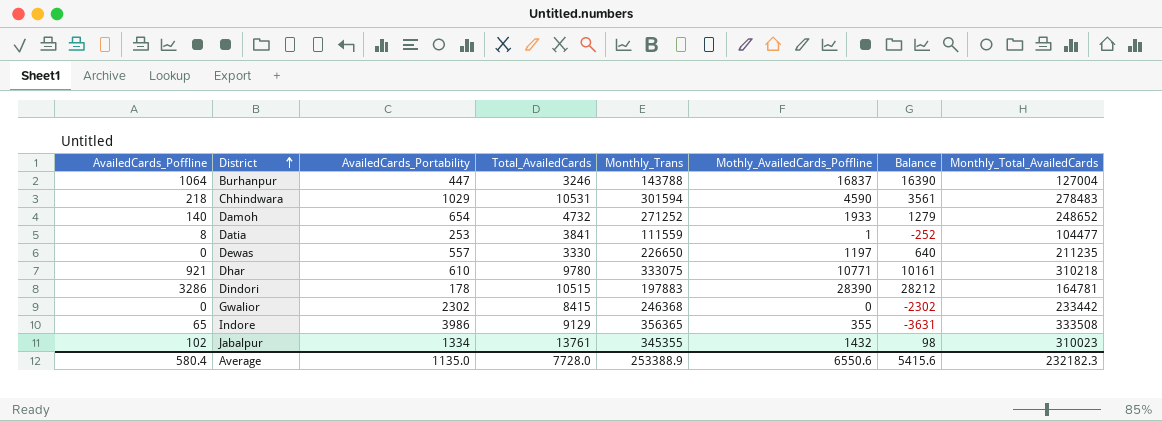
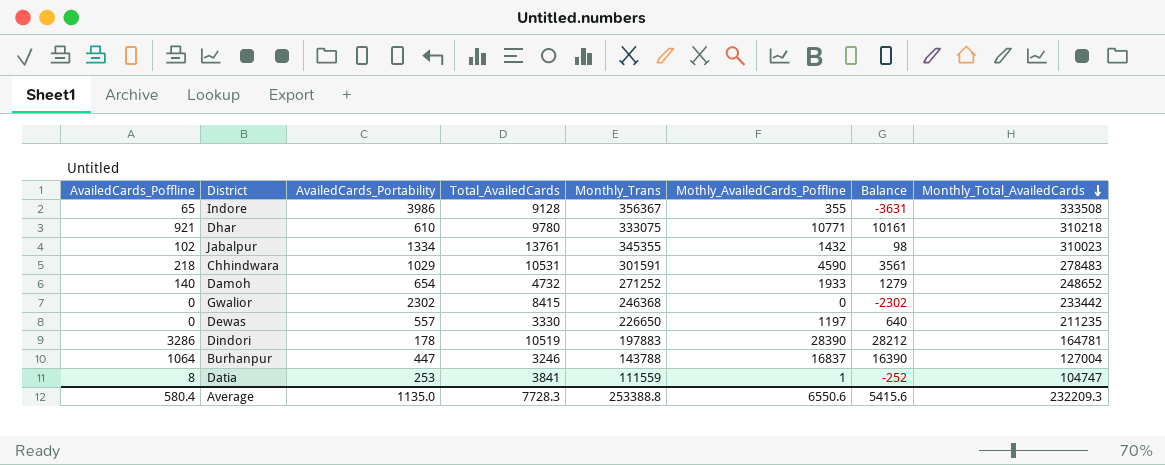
row order: District ascending -> Monthly_Total_AvailedCards descending
Indore | Total_AvailedCards: 9129 -> 9128
Indore | Monthly_Trans: 356365 -> 356367
Chhindwara | Monthly_Trans: 301594 -> 301591
Dindori | Total_AvailedCards: 10515 -> 10519
Datia | Monthly_Total_AvailedCards: 104477 -> 104747
Average | Total_AvailedCards: 7728.0 -> 7728.3
Average | Monthly_Trans: 253388.9 -> 253388.8
Average | Monthly_Total_AvailedCards: 232182.3 -> 232209.3

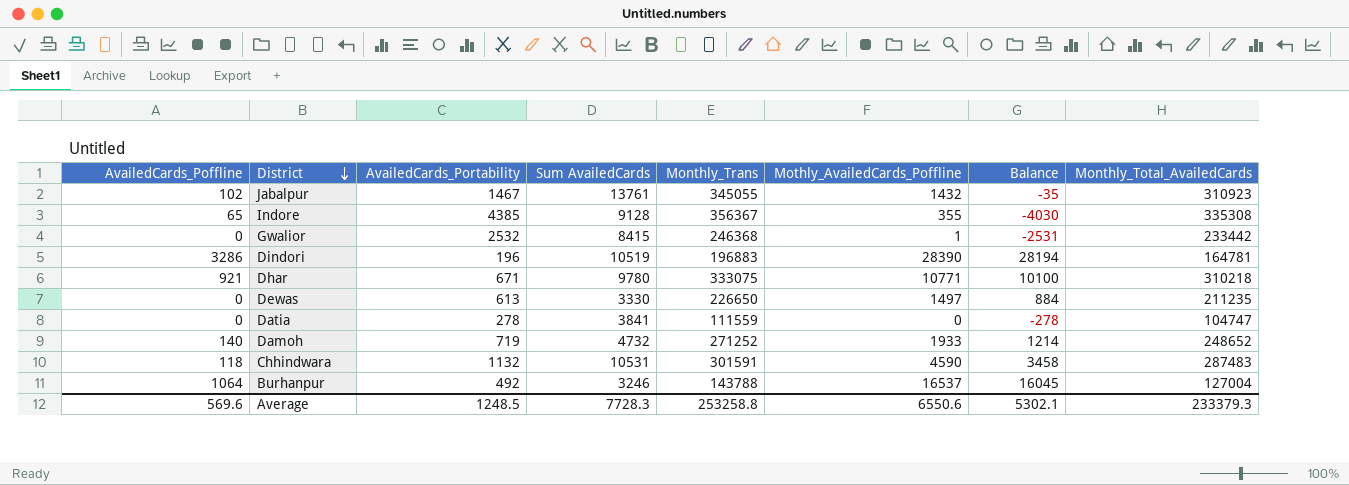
row order: Monthly_Total_AvailedCards descending -> District descending
column name: Total_AvailedCards -> Sum AvailedCards
Jabalpur | AvailedCards_Portability: 1334 -> 1467
Jabalpur | Monthly_Trans: 345355 -> 345055
Jabalpur | Balance: 98 -> -35
Jabalpur | Monthly_Total_AvailedCards: 310023 -> 310923
Indore | AvailedCards_Portability: 3986 -> 4385
Indore | Balance: -3631 -> -4030
Indore | Monthly_Total_AvailedCards: 333508 -> 335308
Gwalior | AvailedCards_Portability: 2302 -> 2532
Gwalior | Mothly_AvailedCards_Poffline: 0 -> 1
Gwalior | Balance: -2302 -> -2531
Dindori | AvailedCards_Portability: 178 -> 196
Dindori | Monthly_Trans: 197883 -> 196883
Dindori | Balance: 28212 -> 28194
Dhar | AvailedCards_Portability: 610 -> 671
Dhar | Balance: 10161 -> 10100
Dewas | AvailedCards_Portability: 557 -> 613
Dewas | Mothly_AvailedCards_Poffline: 1197 -> 1497
Dewas | Balance: 640 -> 884
Datia | AvailedCards_Poffline: 8 -> 0
Datia | AvailedCards_Portability: 253 -> 278
Datia | Mothly_AvailedCards_Poffline: 1 -> 0
Datia | Balance: -252 -> -278
Damoh | AvailedCards_Portability: 654 -> 719
Damoh | Balance: 1279 -> 1214
Chhindwara | AvailedCards_Poffline: 218 -> 118
Chhindwara | AvailedCards_Portability: 1029 -> 1132
Chhindwara | Balance: 3561 -> 3458
Chhindwara | Monthly_Total_AvailedCards: 278483 -> 287483
Burhanpur | AvailedCards_Portability: 447 -> 492
Burhanpur | Mothly_AvailedCards_Poffline: 16837 -> 16537
Burhanpur | Balance: 16390 -> 16045
Average | AvailedCards_Poffline: 580.4 -> 569.6
Average | AvailedCards_Portability: 1135.0 -> 1248.5
Average | Monthly_Trans: 253388.8 -> 253258.8
Average | Balance: 5415.6 -> 5302.1
Average | Monthly_Total_AvailedCards: 232209.3 -> 233379.3

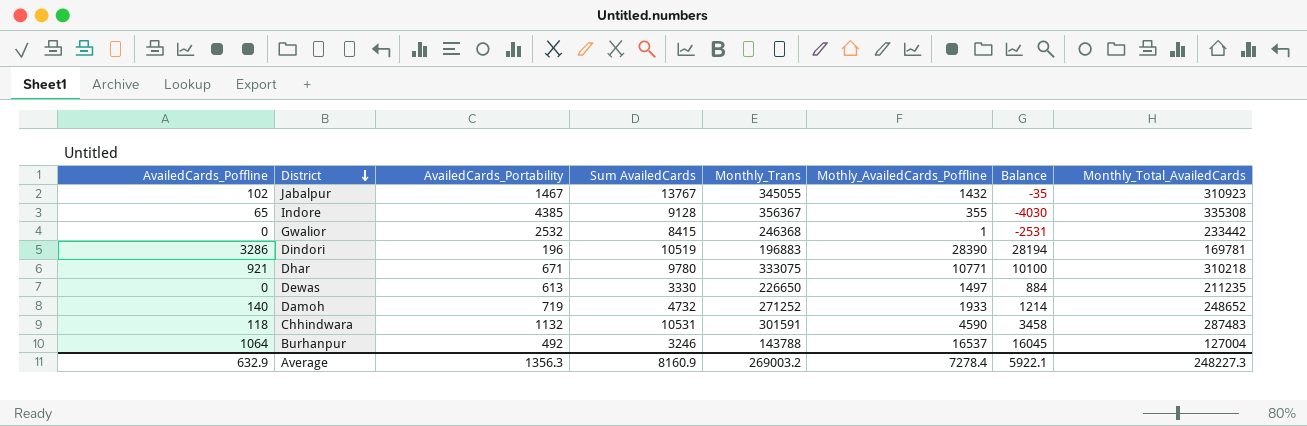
row Datia: 0 | 278 | 3841 | 111559 | 0 | -278 | 104747 -> none
Jabalpur | Sum AvailedCards: 13761 -> 13767
Dindori | Monthly_Total_AvailedCards: 164781 -> 169781
Average | AvailedCards_Poffline: 569.6 -> 632.9
Average | AvailedCards_Portability: 1248.5 -> 1356.3
Average | Sum AvailedCards: 7728.3 -> 8160.9
Average | Monthly_Trans: 253258.8 -> 269003.2
Average | Mothly_AvailedCards_Poffline: 6550.6 -> 7278.4
Average | Balance: 5302.1 -> 5922.1
Average | Monthly_Total_AvailedCards: 233379.3 -> 248227.3

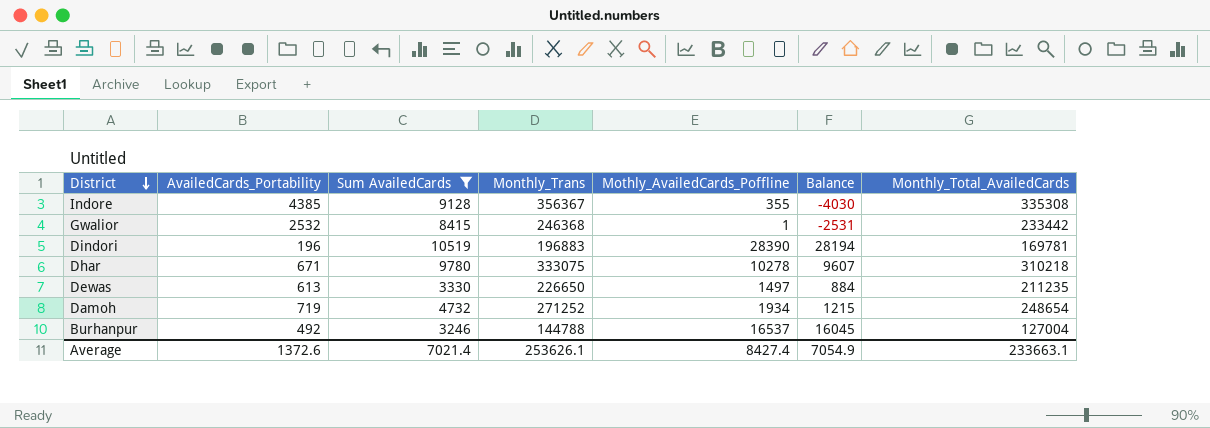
filter: none -> Sum AvailedCards <= 10519
column AvailedCards_Poffline | position: 1 -> none
Dhar | Mothly_AvailedCards_Poffline: 10771 -> 10278
Dhar | Balance: 10100 -> 9607
Damoh | Mothly_AvailedCards_Poffline: 1933 -> 1934
Damoh | Balance: 1214 -> 1215
Damoh | Monthly_Total_AvailedCards: 248652 -> 248654
Burhanpur | Monthly_Trans: 143788 -> 144788
Average | AvailedCards_Portability: 1356.3 -> 1372.6
Average | Sum AvailedCards: 8160.9 -> 7021.4
Average | Monthly_Trans: 269003.2 -> 253626.1
Average | Mothly_AvailedCards_Poffline: 7278.4 -> 8427.4
Average | Balance: 5922.1 -> 7054.9
Average | Monthly_Total_AvailedCards: 248227.3 -> 233663.1

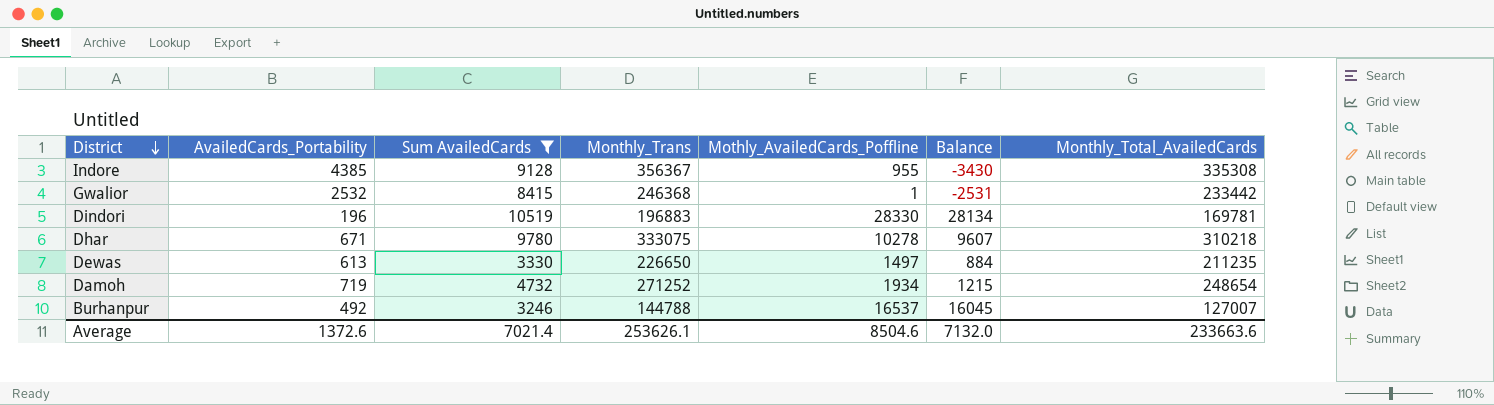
Indore | Mothly_AvailedCards_Poffline: 355 -> 955
Indore | Balance: -4030 -> -3430
Dindori | Mothly_AvailedCards_Poffline: 28390 -> 28330
Dindori | Balance: 28194 -> 28134
Burhanpur | Monthly_Total_AvailedCards: 127004 -> 127007
Average | Mothly_AvailedCards_Poffline: 8427.4 -> 8504.6
Average | Balance: 7054.9 -> 7132.0
Average | Monthly_Total_AvailedCards: 233663.1 -> 233663.6

